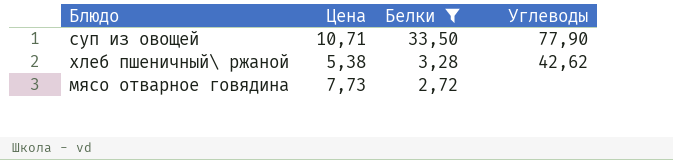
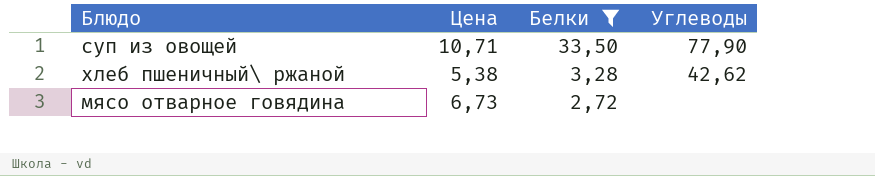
мясо отварное говядина | Цена: 7,73 -> 6,73

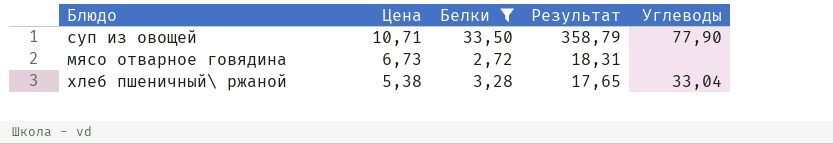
row order: Белки descending -> Цена descending
column Результат | formula: none -> [Цена] * [Белки]
хлеб пшеничный\ ржаной | Углеводы: 42,62 -> 33,04

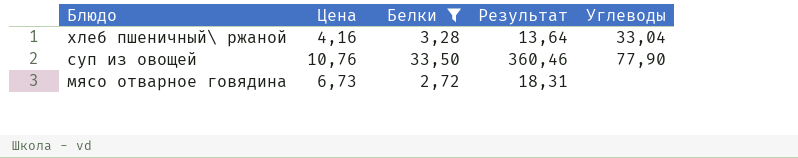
row order: Цена descending -> Блюдо descending
хлеб пшеничный\ ржаной | Цена: 5,38 -> 4,16
хлеб пшеничный\ ржаной | Результат: 17,65 -> 13,64
суп из овощей | Цена: 10,71 -> 10,76
суп из овощей | Результат: 358,79 -> 360,46

